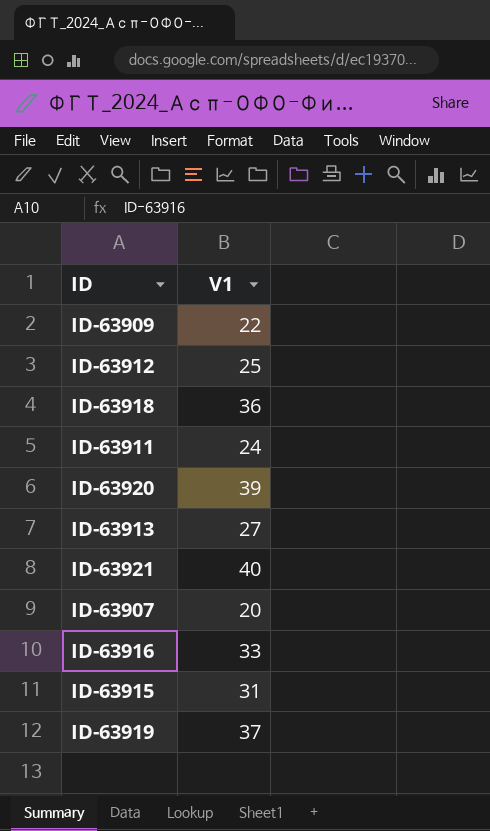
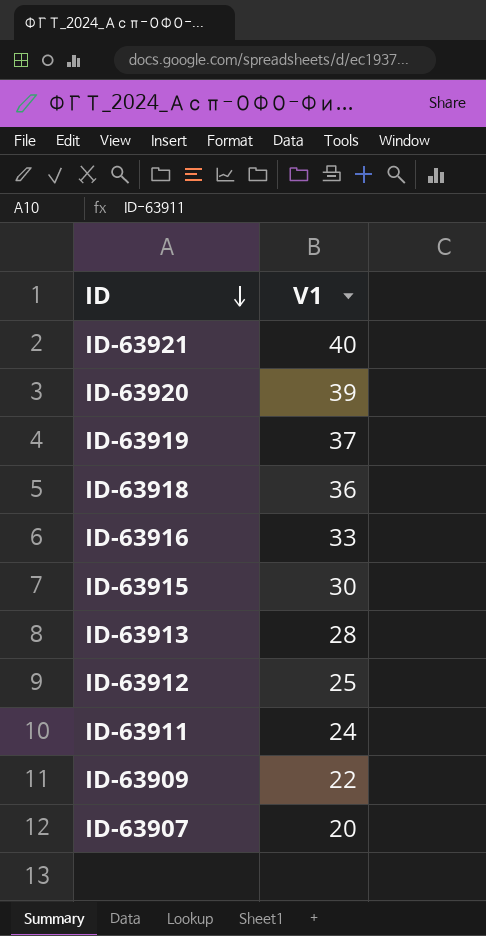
row order: none -> ID descending
ID-63915 | V1: 31 -> 30
ID-63913 | V1: 27 -> 28

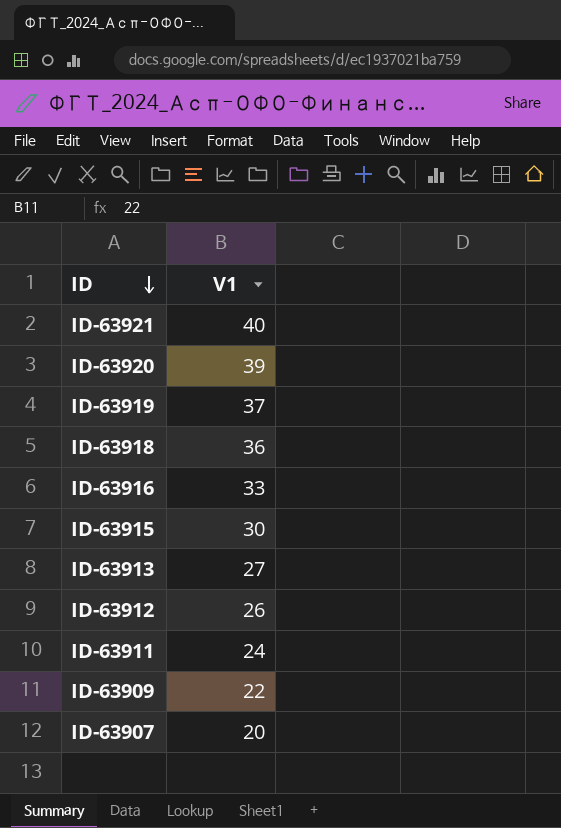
ID-63913 | V1: 28 -> 27
ID-63912 | V1: 25 -> 26

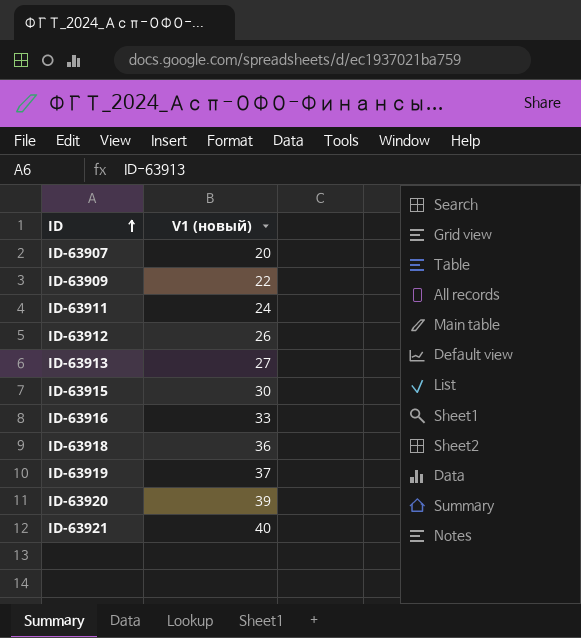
row order: ID descending -> ID ascending
column name: V1 -> V1 (новый)

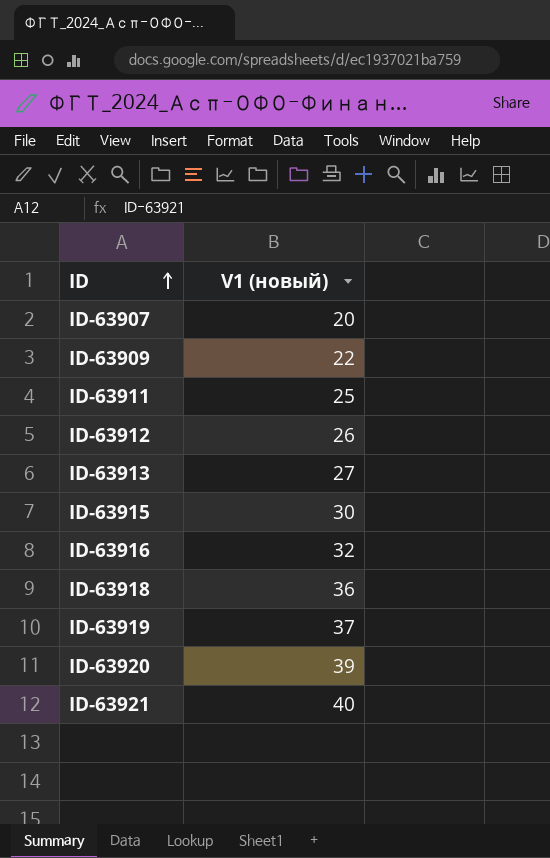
ID-63911 | V1 (новый): 24 -> 25
ID-63916 | V1 (новый): 33 -> 32

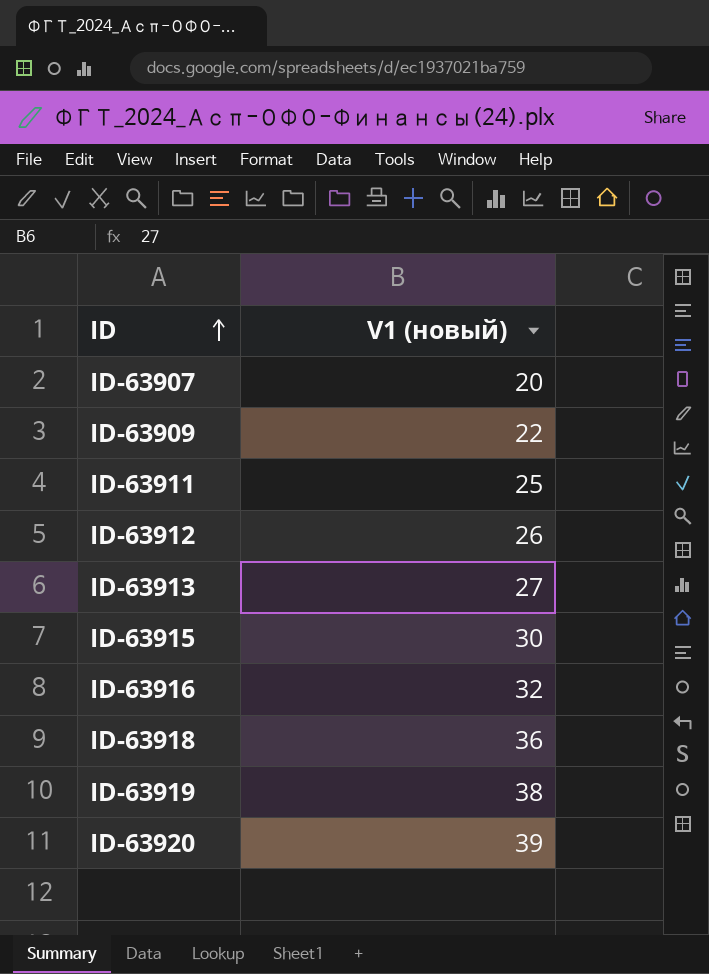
row ID-63921: 40 -> none
ID-63919 | V1 (новый): 37 -> 38

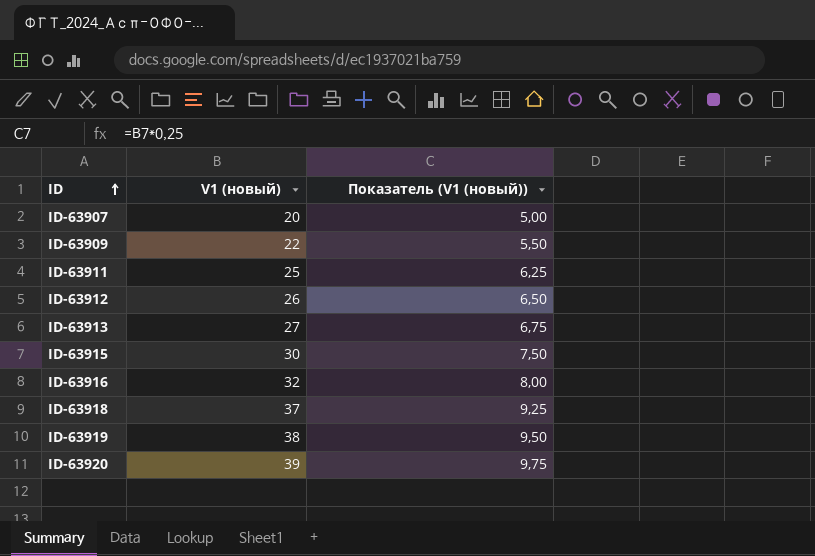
column Показатель (V1 (новый)) | formula: none -> [V1 (новый)] * 0,25
ID-63918 | V1 (новый): 36 -> 37

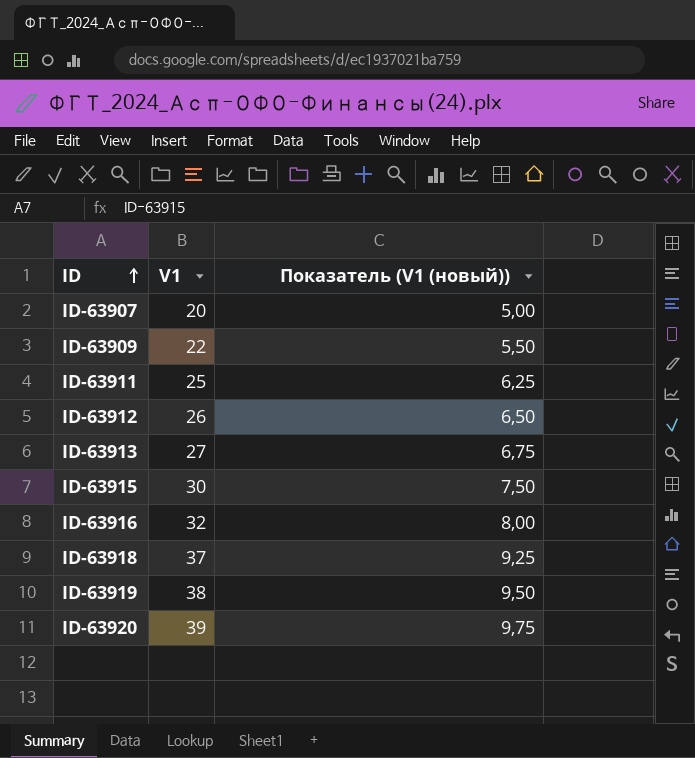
column name: V1 (новый) -> V1

